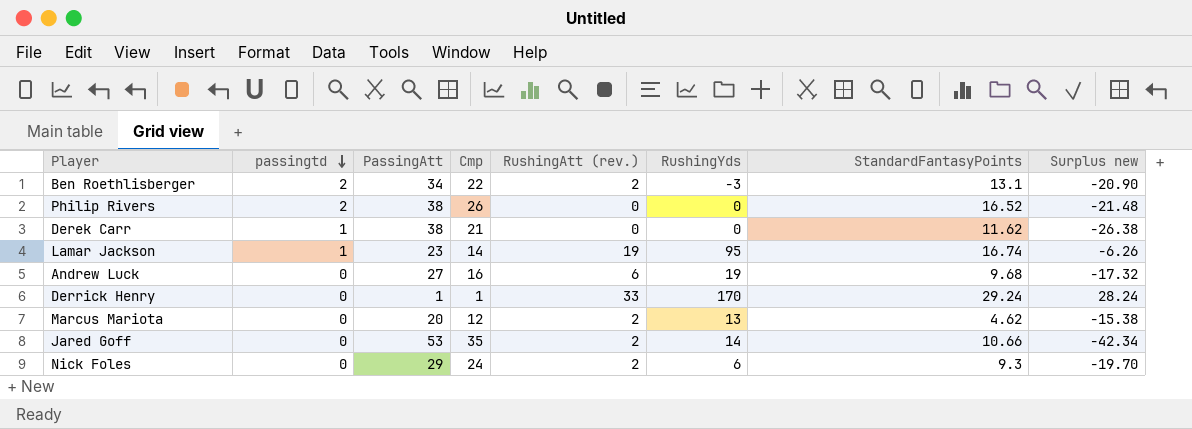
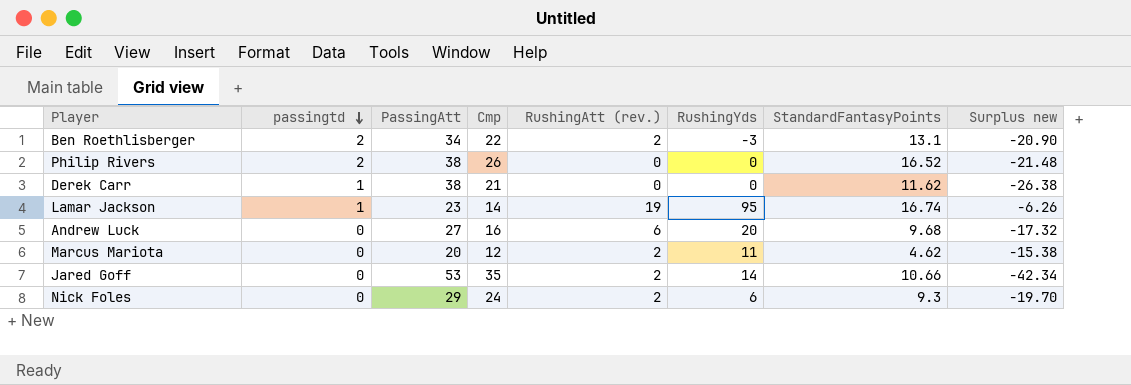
row Derrick Henry: 0 | 1 | 1 | 33 | 170 | 29.24 | 28.24 -> none
Andrew Luck | RushingYds: 19 -> 20
Marcus Mariota | RushingYds: 13 -> 11

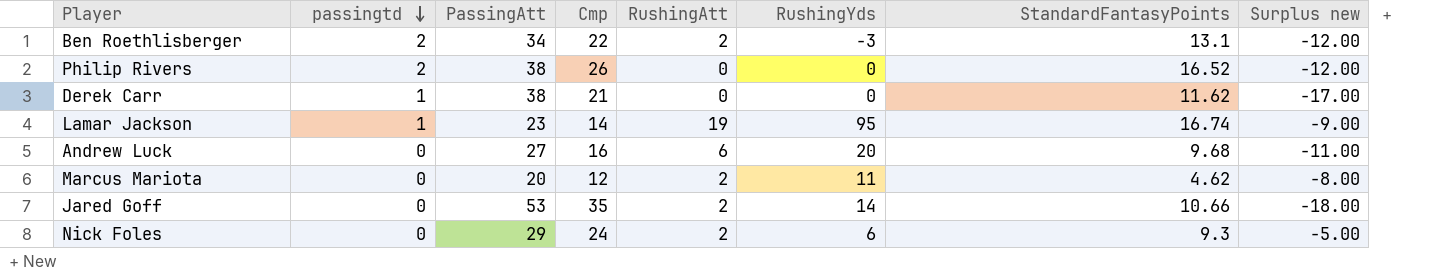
column name: RushingAtt (rev.) -> RushingAtt
column Surplus new | formula: [StandardFantasyPoints] - [PassingAtt] -> [Cmp] - [PassingAtt]

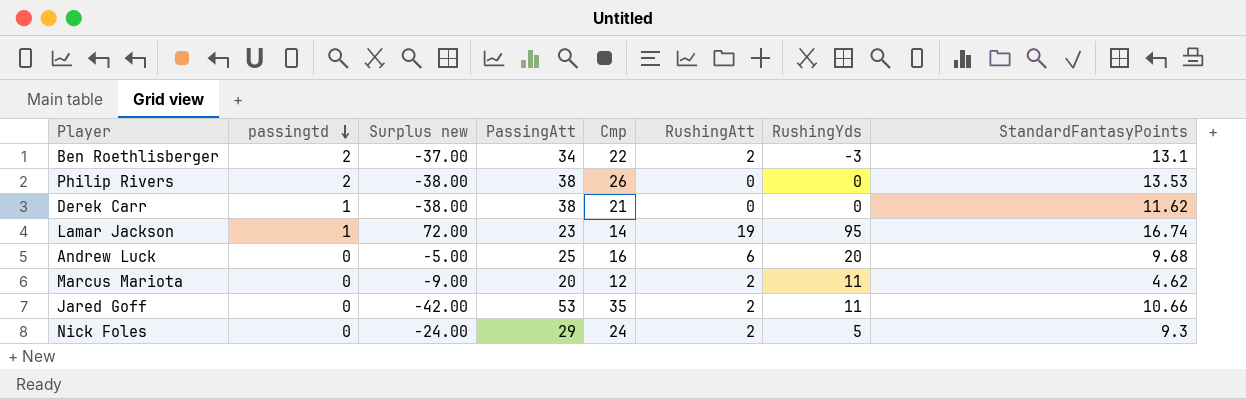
column Surplus new | formula: [Cmp] - [PassingAtt] -> [RushingYds] - [PassingAtt]
column Surplus new | position: 8 -> 3
Philip Rivers | StandardFantasyPoints: 16.52 -> 13.53
Andrew Luck | PassingAtt: 27 -> 25
Jared Goff | RushingYds: 14 -> 11
Nick Foles | RushingYds: 6 -> 5

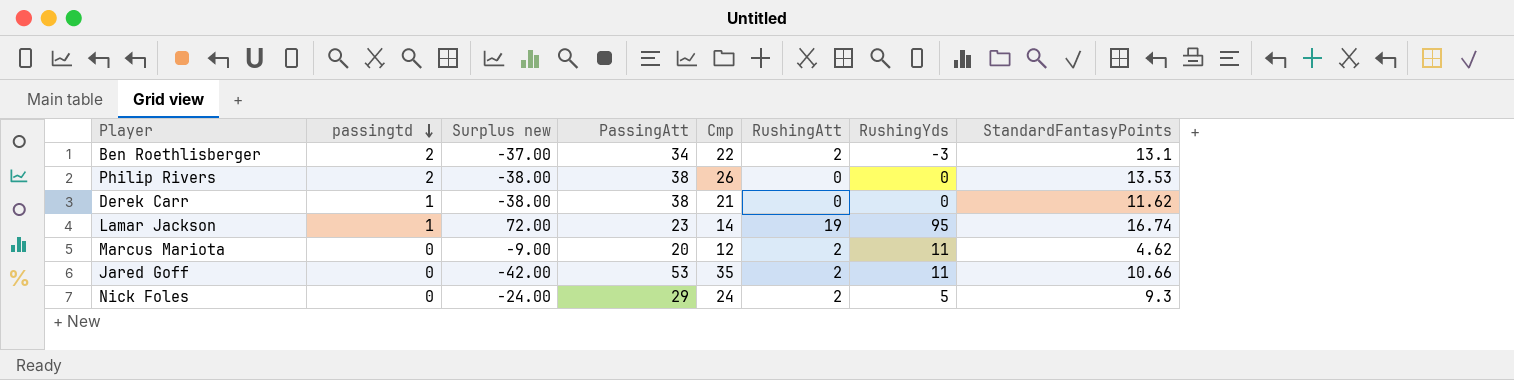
row Andrew Luck: 0 | -5.00 | 25 | 16 | 6 | 20 | 9.68 -> none

